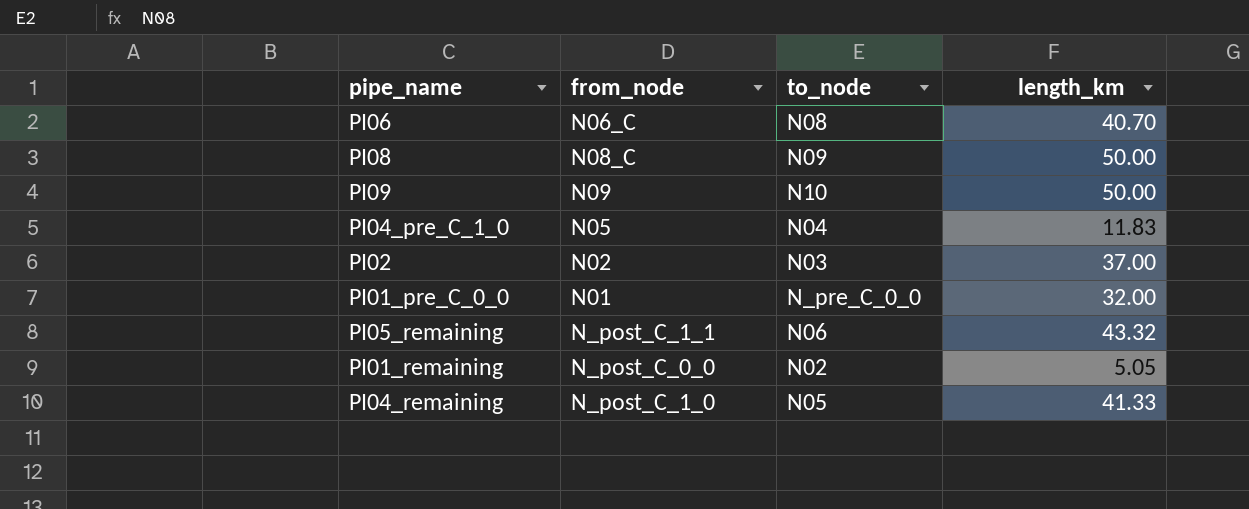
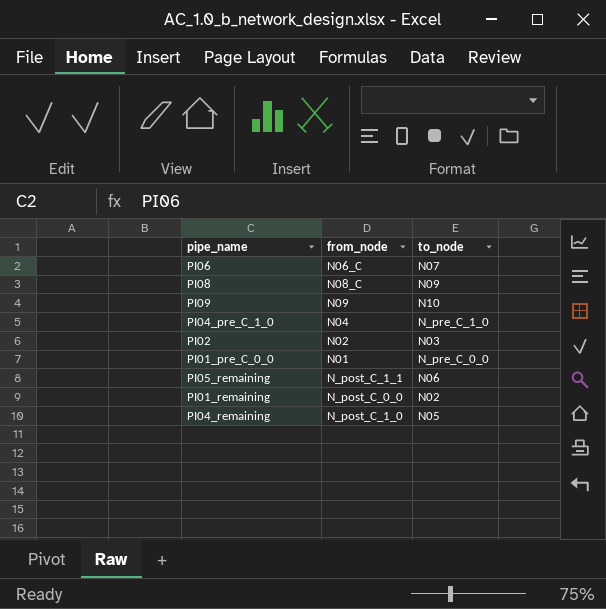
column length_km | position: 4 -> none
PI06 | to_node: N08 -> N07
PI04_pre_C_1_0 | from_node: N05 -> N04
PI04_pre_C_1_0 | to_node: N04 -> N_pre_C_1_0

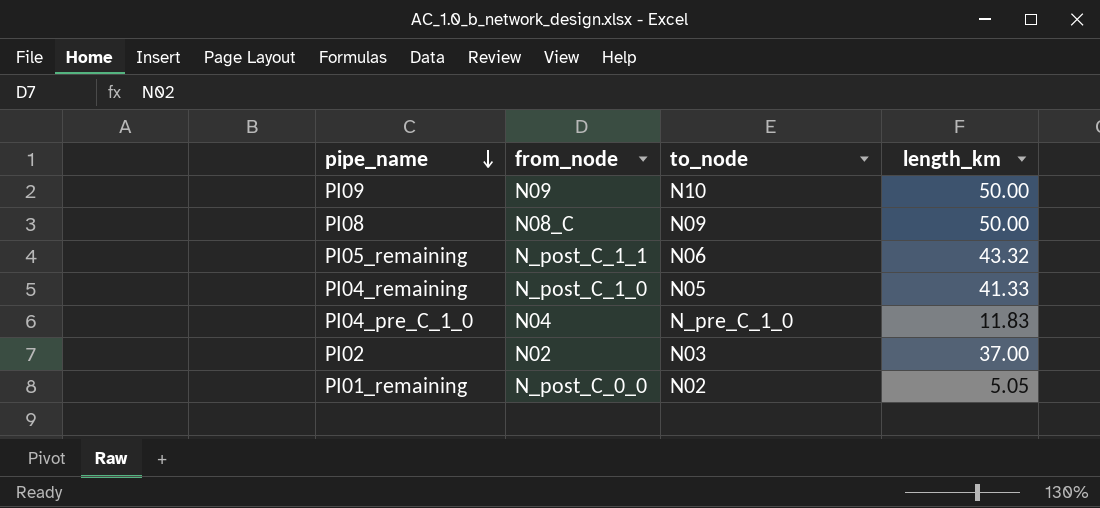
row order: none -> pipe_name descending
column length_km | position: none -> 4
row PI06: N06_C | N07 -> none
row PI01_pre_C_0_0: N01 | N_pre_C_0_0 -> none

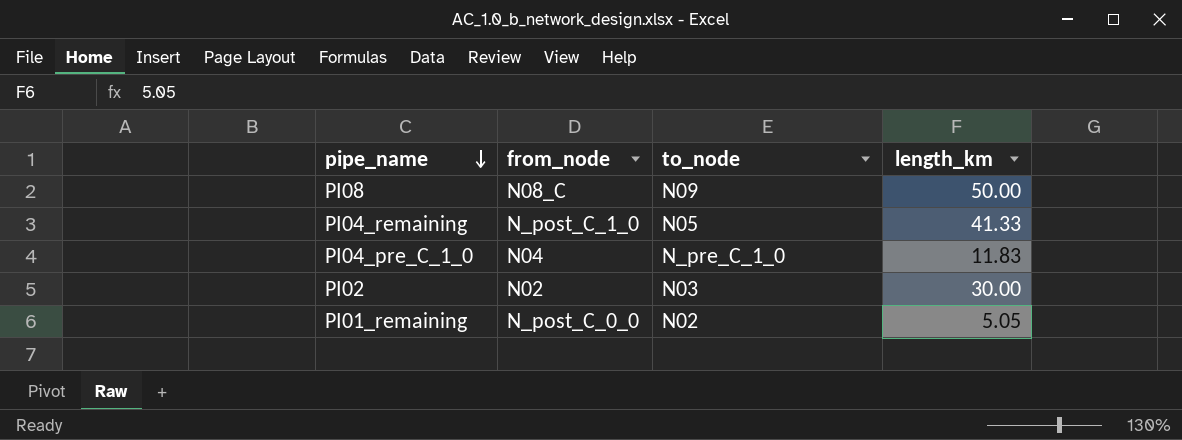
row PI09: N09 | N10 | 50.00 -> none
row PI05_remaining: N_post_C_1_1 | N06 | 43.32 -> none
PI02 | length_km: 37.00 -> 30.00

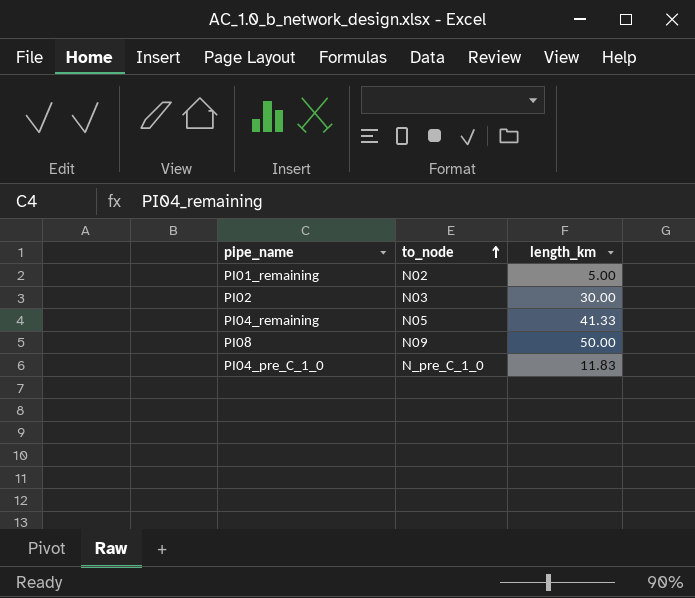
row order: pipe_name descending -> to_node ascending
column from_node | position: 2 -> none
PI01_remaining | length_km: 5.05 -> 5.00

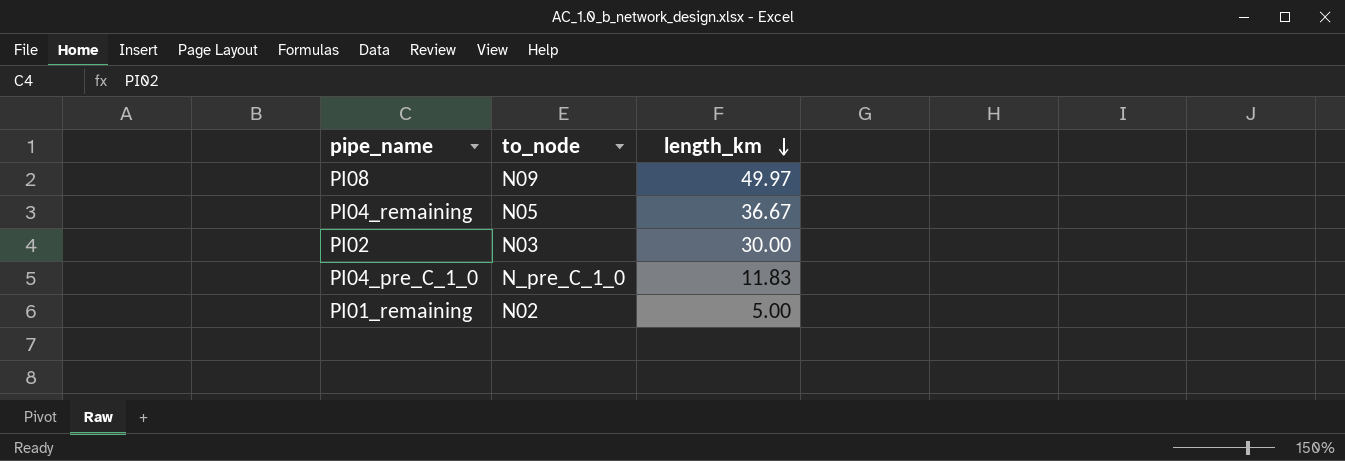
row order: to_node ascending -> length_km descending
PI08 | length_km: 50.00 -> 49.97
PI04_remaining | length_km: 41.33 -> 36.67

